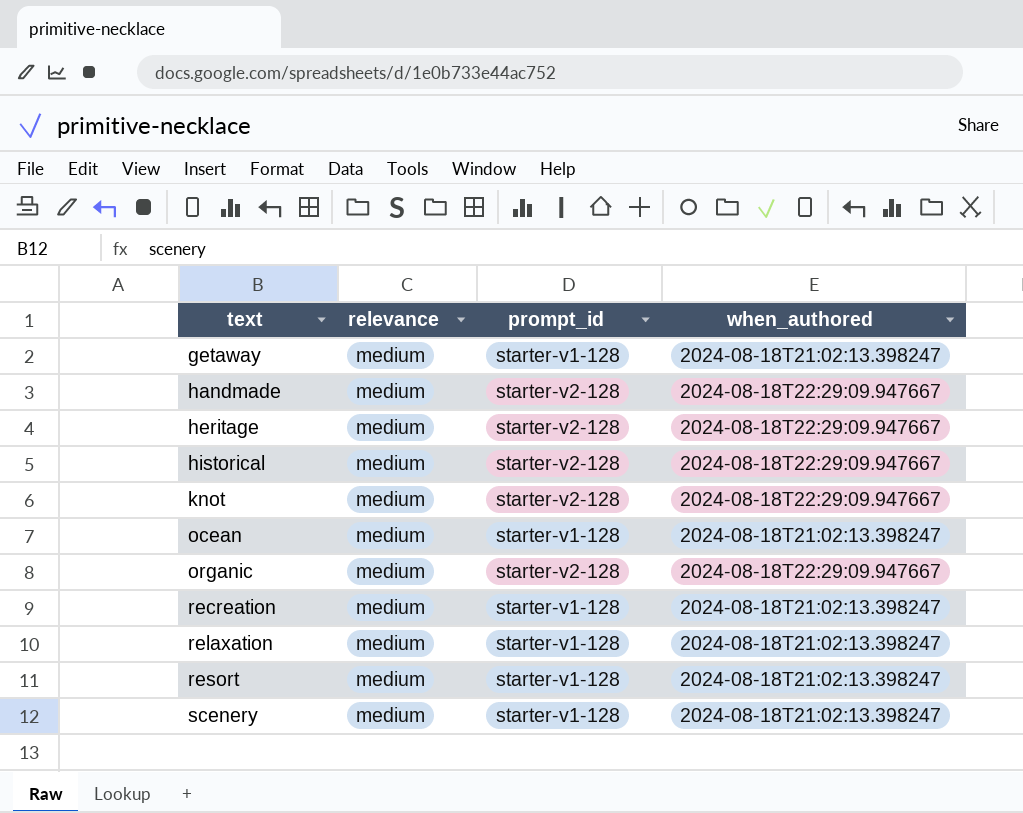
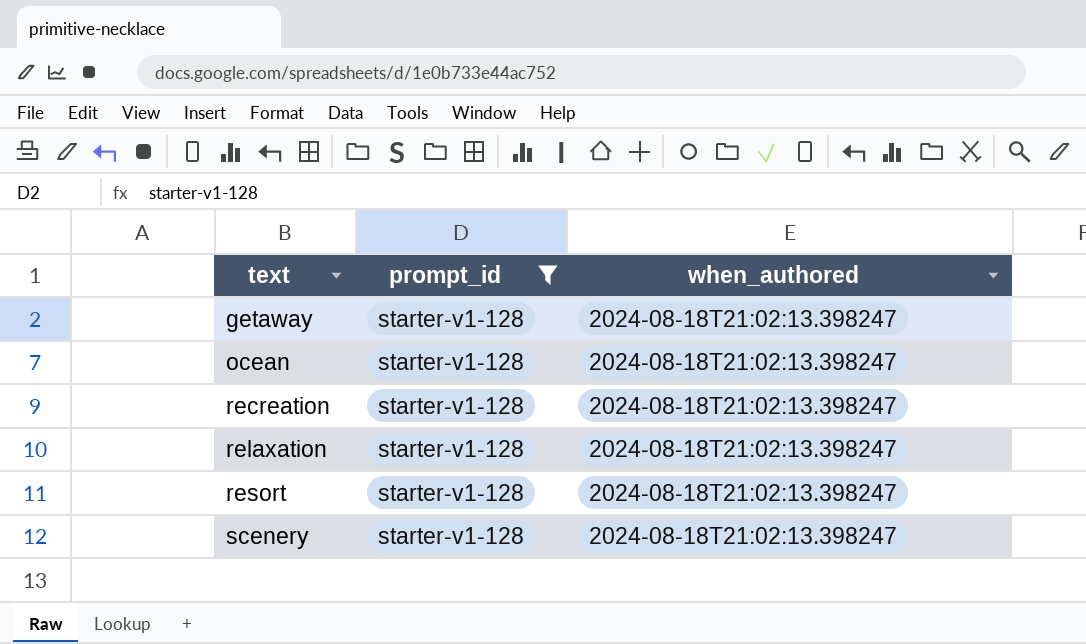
filter: none -> prompt_id = starter-v1-128
column relevance | position: 2 -> none

